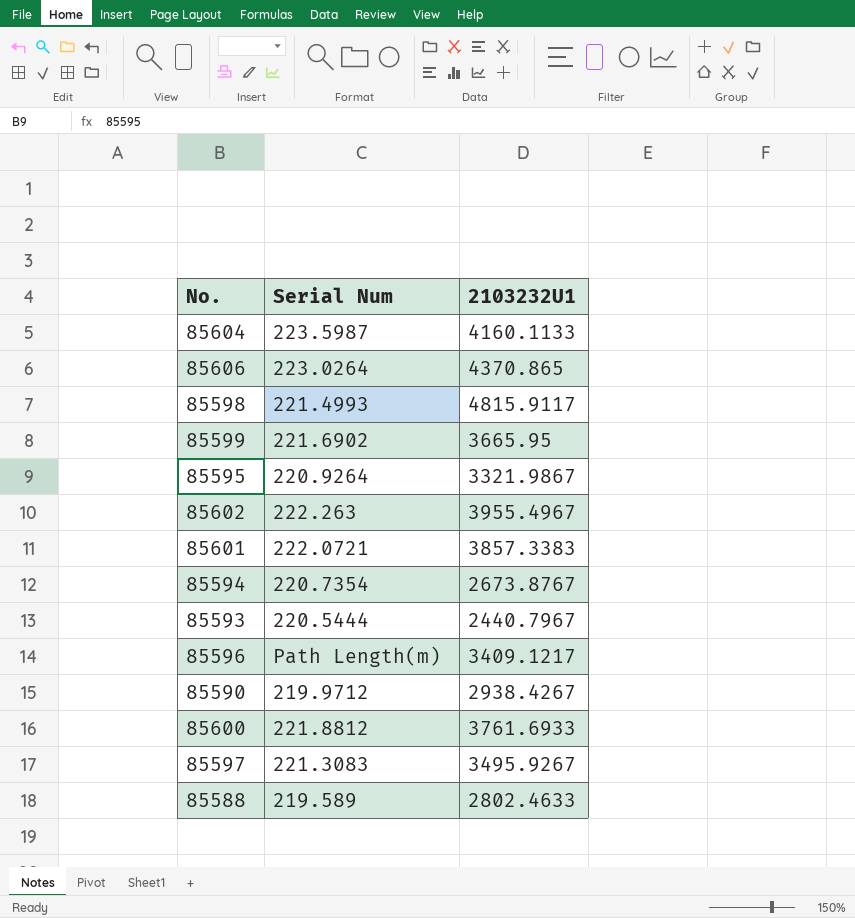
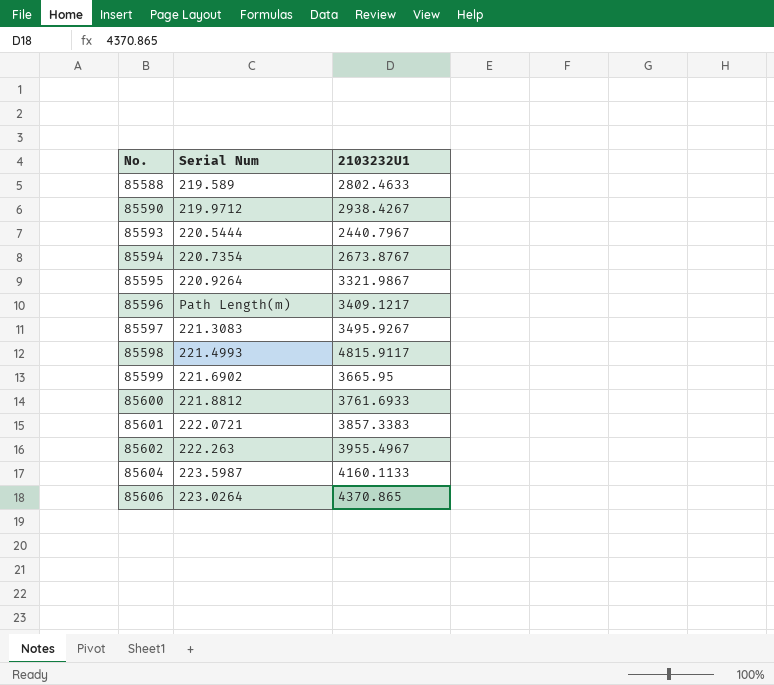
row order: none -> No. ascending

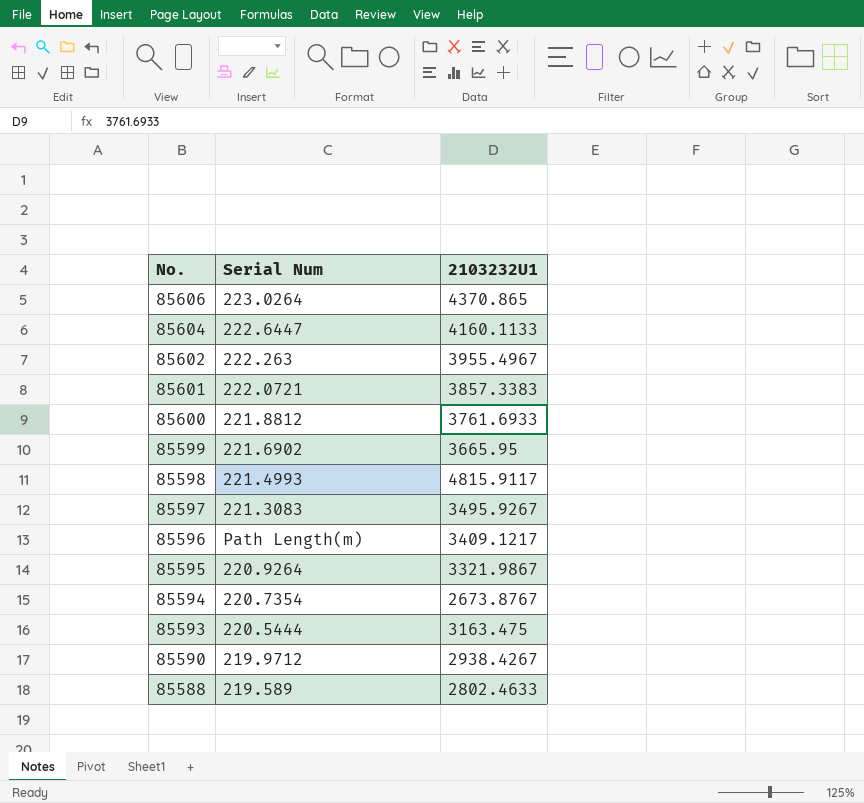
row order: No. ascending -> No. descending
85604 | Serial Num: 223.5987 -> 222.6447
85593 | 2103232U1: 2440.7967 -> 3163.475

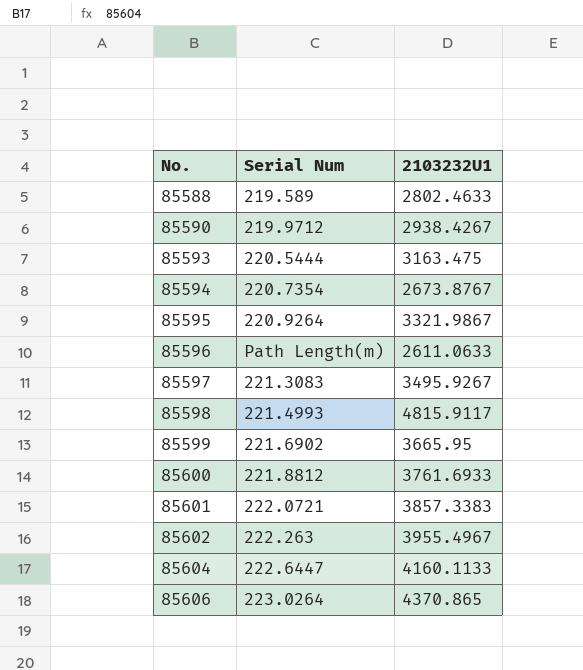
row order: No. descending -> No. ascending
85596 | 2103232U1: 3409.1217 -> 2611.0633

